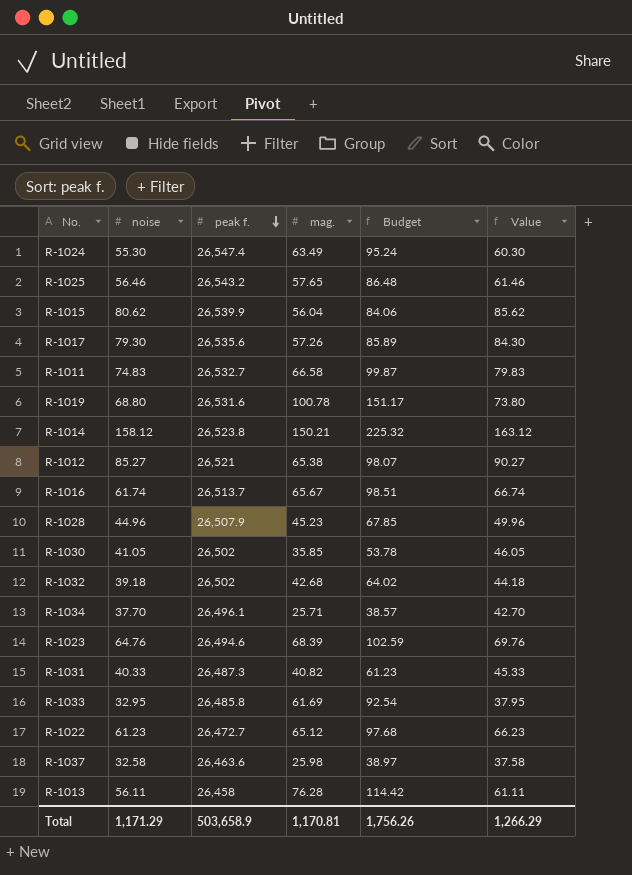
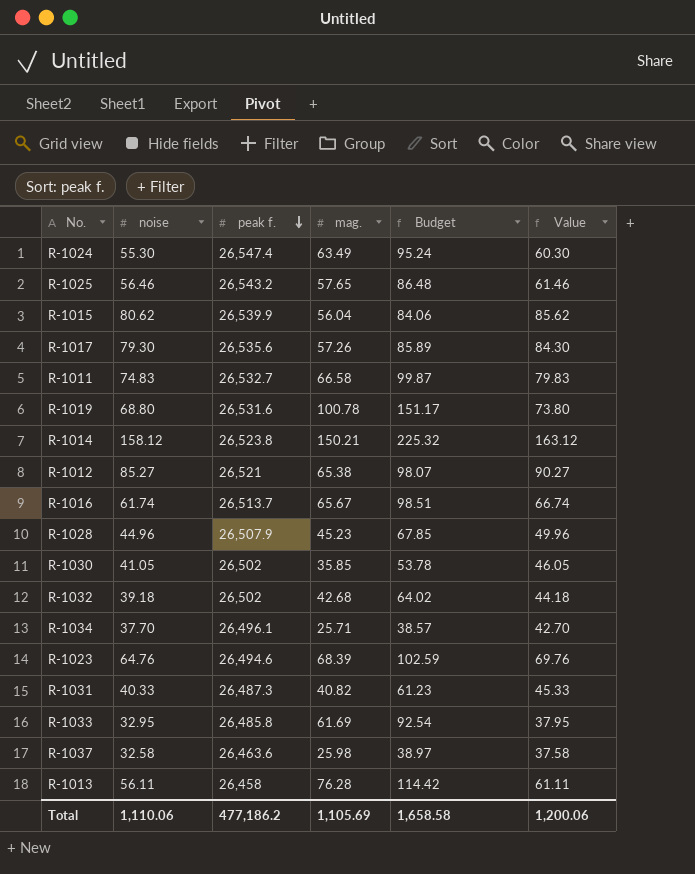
row R-1022: 61.23 | 26,472.7 | 65.12 | 97.68 | 66.23 -> none
Total | noise: 1,171.29 -> 1,110.06
Total | peak f.: 503,658.9 -> 477,186.2
Total | mag.: 1,170.81 -> 1,105.69
Total | Budget: 1,756.26 -> 1,658.58
Total | Value: 1,266.29 -> 1,200.06

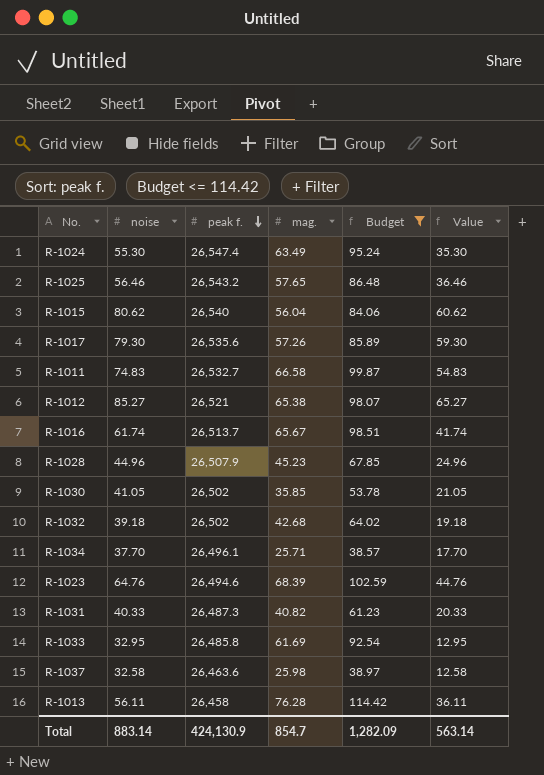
filter: none -> Budget <= 114.42
column Value | formula: [noise] + 5 -> [noise] - 20
R-1015 | peak f.: 26,539.9 -> 26,540
Total | noise: 1,110.06 -> 883.14
Total | peak f.: 477,186.2 -> 424,130.9
Total | mag.: 1,105.69 -> 854.7
Total | Budget: 1,658.58 -> 1,282.09
Total | Value: 1,200.06 -> 563.14

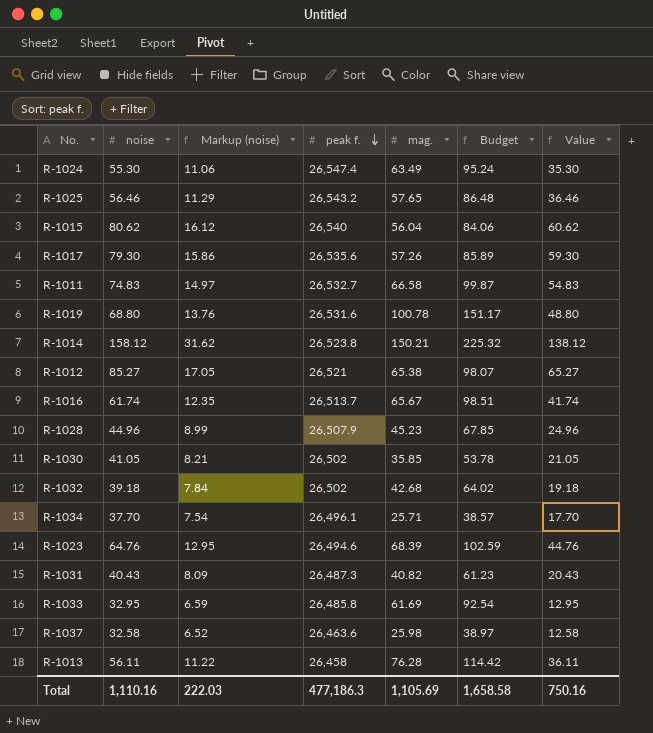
filter: Budget <= 114.42 -> none
column Markup (noise) | formula: none -> [noise] * 0.2
R-1031 | noise: 40.33 -> 40.43
R-1031 | Value: 20.33 -> 20.43
Total | noise: 883.14 -> 1,110.16
Total | peak f.: 424,130.9 -> 477,186.3
Total | mag.: 854.7 -> 1,105.69
Total | Budget: 1,282.09 -> 1,658.58
Total | Value: 563.14 -> 750.16

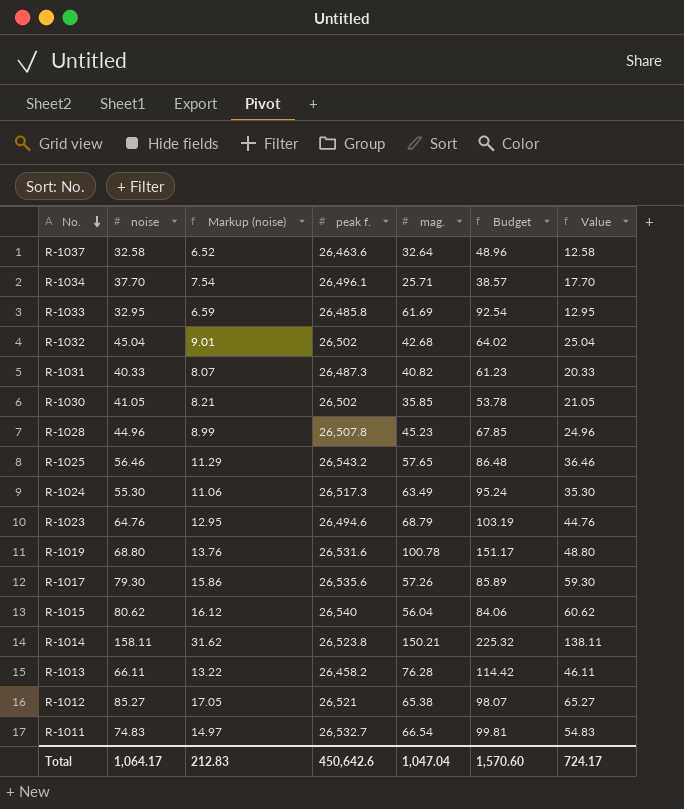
row order: peak f. descending -> No. descending
row R-1016: 61.74 | 12.35 | 26,513.7 | 65.67 | 98.51 | 41.74 -> none
R-1037 | mag.: 25.98 -> 32.64
R-1037 | Budget: 38.97 -> 48.96
R-1032 | noise: 39.18 -> 45.04
R-1032 | Markup (noise): 7.84 -> 9.01
R-1032 | Value: 19.18 -> 25.04
R-1031 | noise: 40.43 -> 40.33
R-1031 | Markup (noise): 8.09 -> 8.07
R-1031 | Value: 20.43 -> 20.33
R-1028 | peak f.: 26,507.9 -> 26,507.8
R-1024 | peak f.: 26,547.4 -> 26,517.3
R-1023 | mag.: 68.39 -> 68.79
R-1023 | Budget: 102.59 -> 103.19
R-1014 | noise: 158.12 -> 158.11
R-1014 | Value: 138.12 -> 138.11
R-1013 | noise: 56.11 -> 66.11
R-1013 | Markup (noise): 11.22 -> 13.22
R-1013 | peak f.: 26,458 -> 26,458.2
R-1013 | Value: 36.11 -> 46.11
R-1011 | mag.: 66.58 -> 66.54
R-1011 | Budget: 99.87 -> 99.81
Total | noise: 1,110.16 -> 1,064.17
Total | Markup (noise): 222.03 -> 212.83
Total | peak f.: 477,186.3 -> 450,642.6
Total | mag.: 1,105.69 -> 1,047.04
Total | Budget: 1,658.58 -> 1,570.60
Total | Value: 750.16 -> 724.17

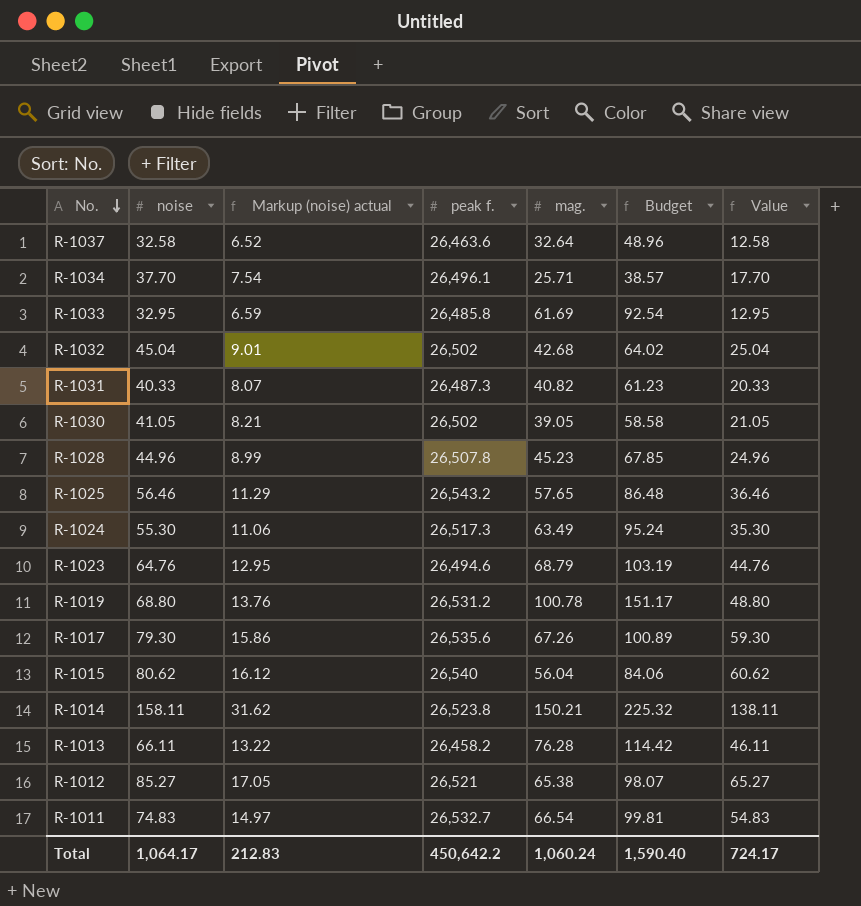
column name: Markup (noise) -> Markup (noise) actual
R-1030 | mag.: 35.85 -> 39.05
R-1030 | Budget: 53.78 -> 58.58
R-1019 | peak f.: 26,531.6 -> 26,531.2
R-1017 | mag.: 57.26 -> 67.26
R-1017 | Budget: 85.89 -> 100.89
Total | peak f.: 450,642.6 -> 450,642.2
Total | mag.: 1,047.04 -> 1,060.24
Total | Budget: 1,570.60 -> 1,590.40

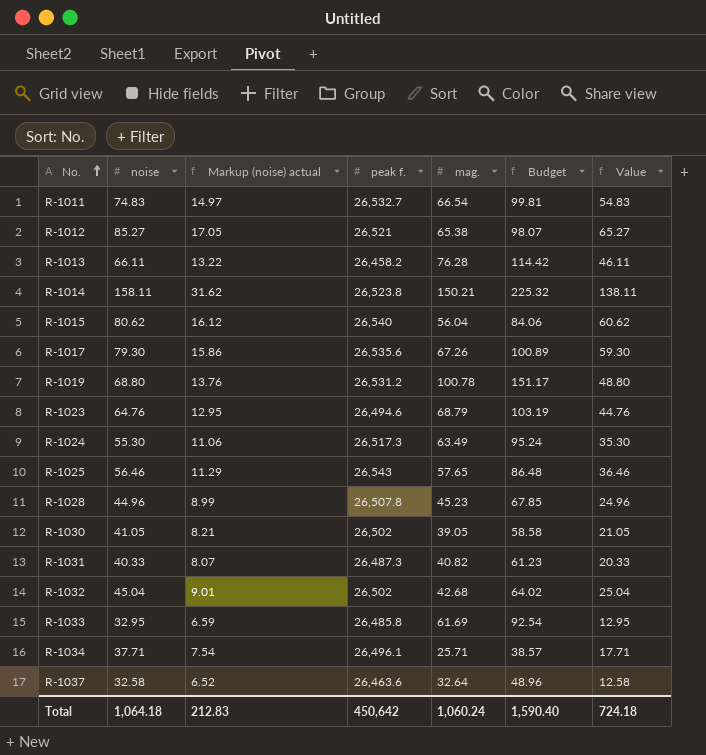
row order: No. descending -> No. ascending
R-1025 | peak f.: 26,543.2 -> 26,543
R-1034 | noise: 37.70 -> 37.71
R-1034 | Value: 17.70 -> 17.71
Total | noise: 1,064.17 -> 1,064.18
Total | peak f.: 450,642.2 -> 450,642
Total | Value: 724.17 -> 724.18

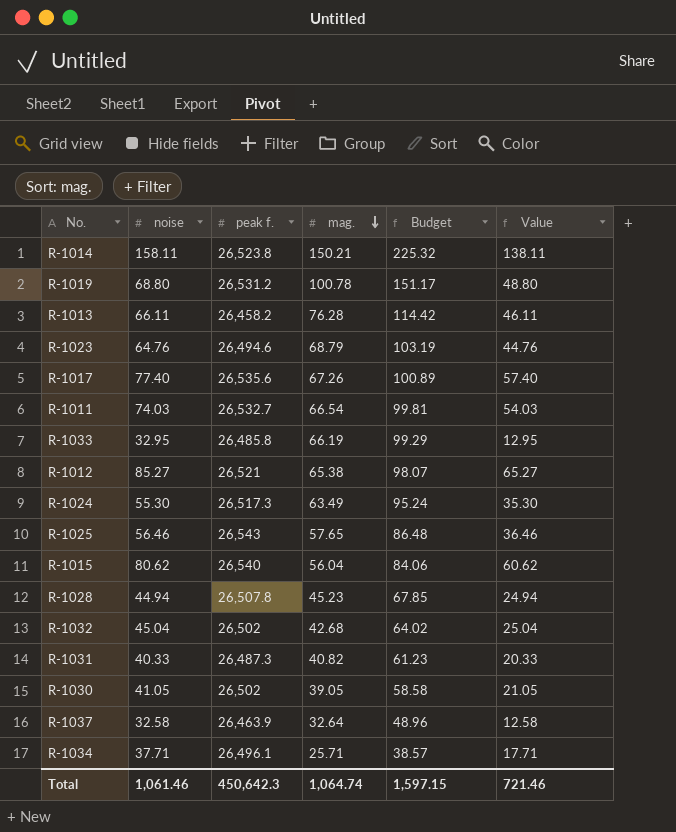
row order: No. ascending -> mag. descending
column Markup (noise) actual | formula: [noise] * 0.2 -> none
R-1017 | noise: 79.30 -> 77.40
R-1017 | Value: 59.30 -> 57.40
R-1011 | noise: 74.83 -> 74.03
R-1011 | Value: 54.83 -> 54.03
R-1033 | mag.: 61.69 -> 66.19
R-1033 | Budget: 92.54 -> 99.29
R-1028 | noise: 44.96 -> 44.94
R-1028 | Value: 24.96 -> 24.94
R-1037 | peak f.: 26,463.6 -> 26,463.9
Total | noise: 1,064.18 -> 1,061.46
Total | peak f.: 450,642 -> 450,642.3
Total | mag.: 1,060.24 -> 1,064.74
Total | Budget: 1,590.40 -> 1,597.15
Total | Value: 724.18 -> 721.46

